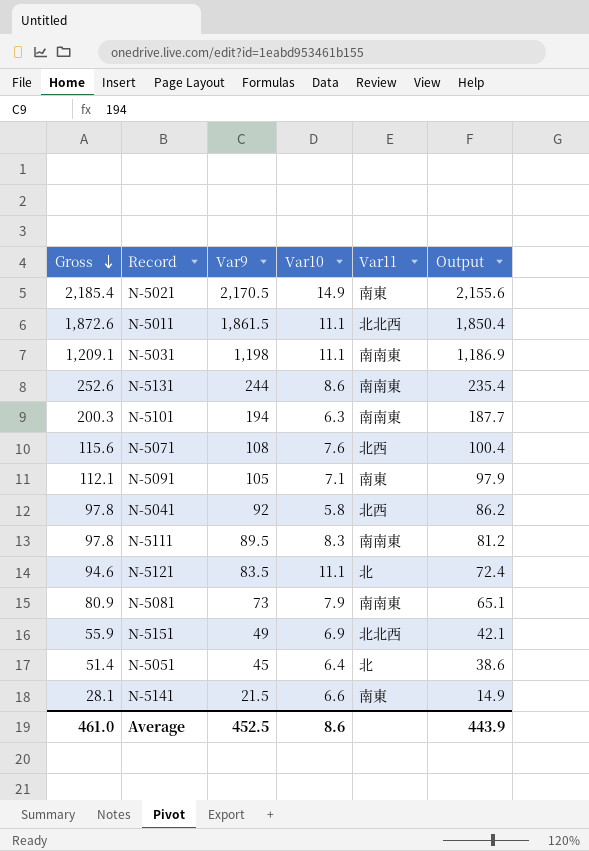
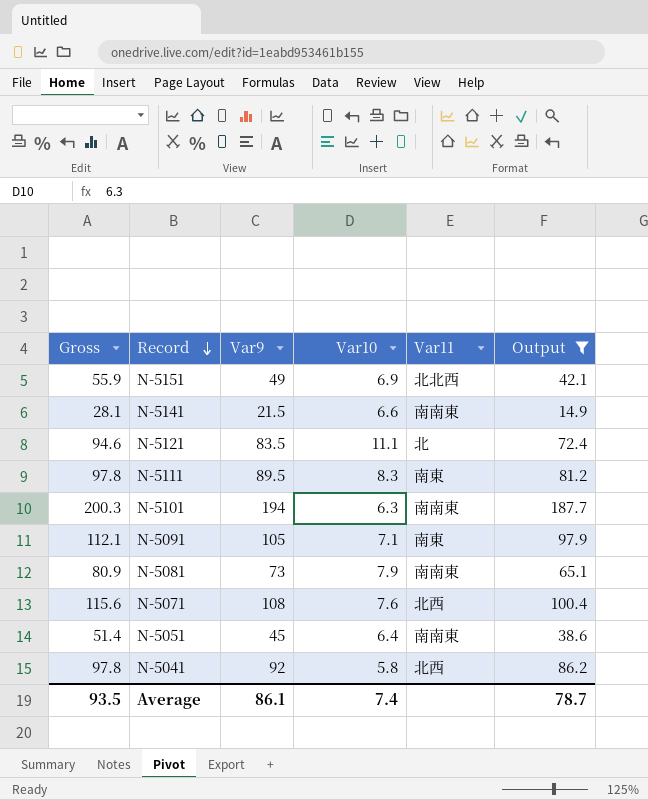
filter: none -> Output <= 187.7
row order: Gross descending -> Record descending
N-5141 | Var11: 南東 -> 南南東
N-5111 | Var11: 南南東 -> 南東
N-5051 | Var11: 北 -> 南南東
Average | Gross: 461.0 -> 93.5
Average | Var9: 452.5 -> 86.1
Average | Var10: 8.6 -> 7.4
Average | Output: 443.9 -> 78.7

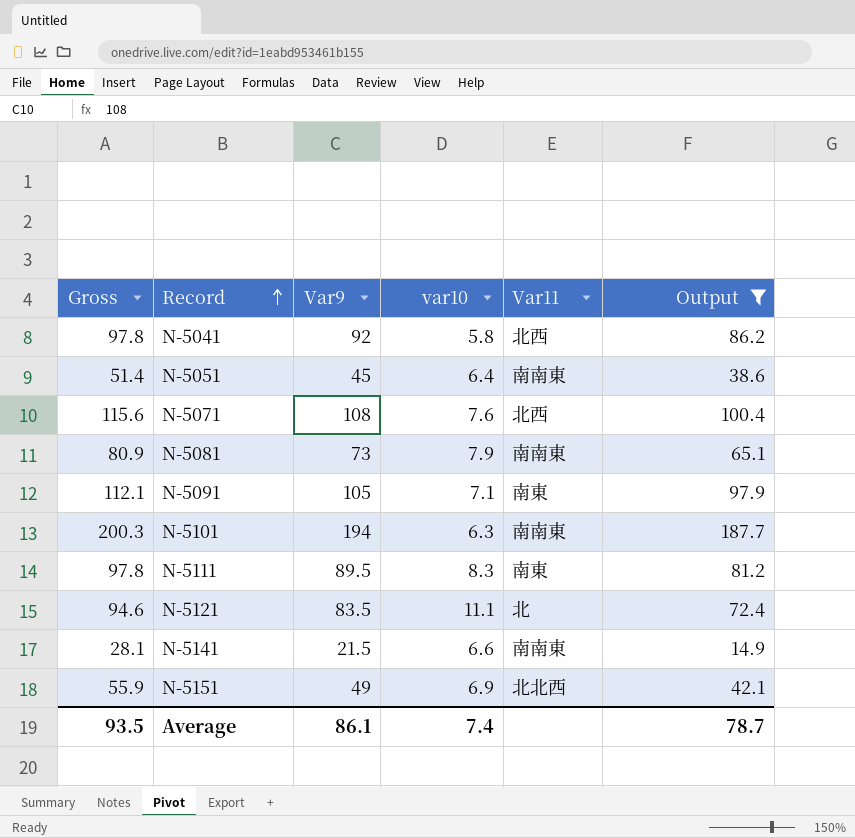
row order: Record descending -> Record ascending
column name: Var10 -> var10

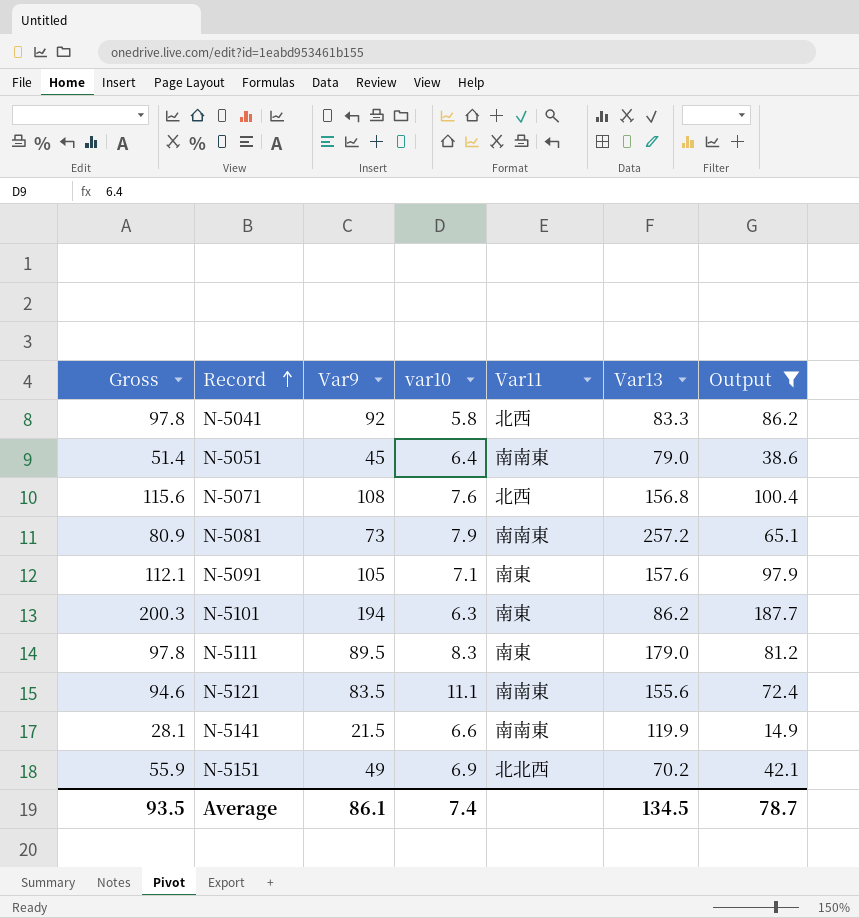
column Var13 | position: none -> 6
N-5101 | Var11: 南南東 -> 南東
N-5121 | Var11: 北 -> 南南東

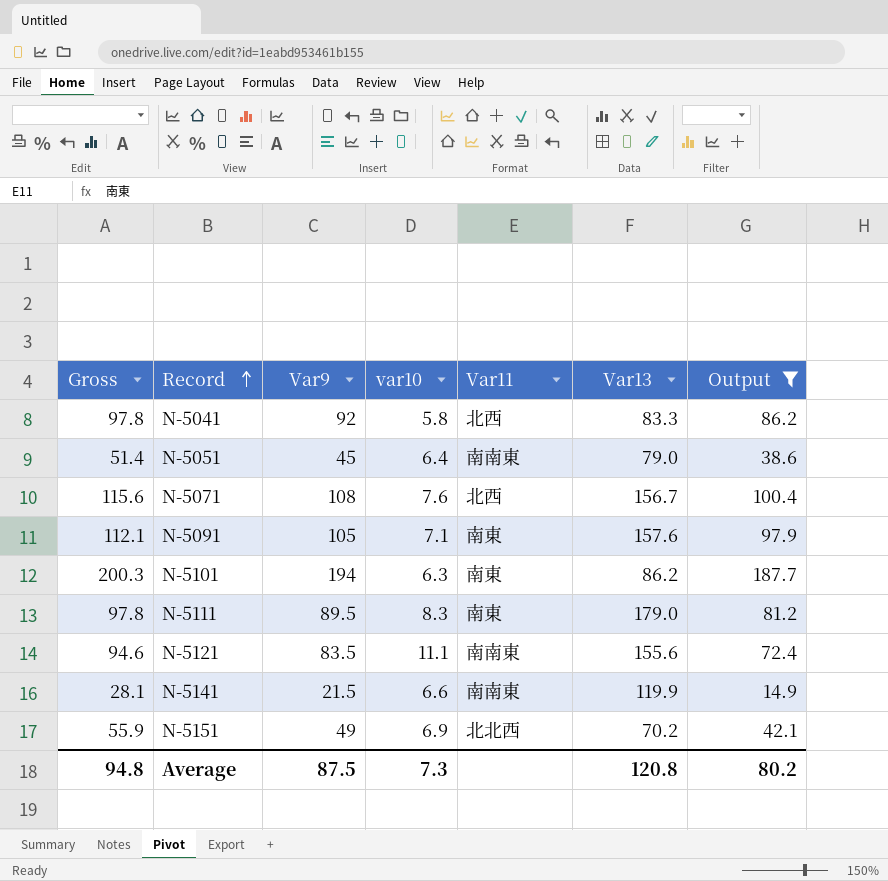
row N-5081: 80.9 | 73 | 7.9 | 南南東 | 257.2 | 65.1 -> none
N-5071 | Var13: 156.8 -> 156.7
Average | Gross: 93.5 -> 94.8
Average | Var9: 86.1 -> 87.5
Average | var10: 7.4 -> 7.3
Average | Var13: 134.5 -> 120.8
Average | Output: 78.7 -> 80.2

